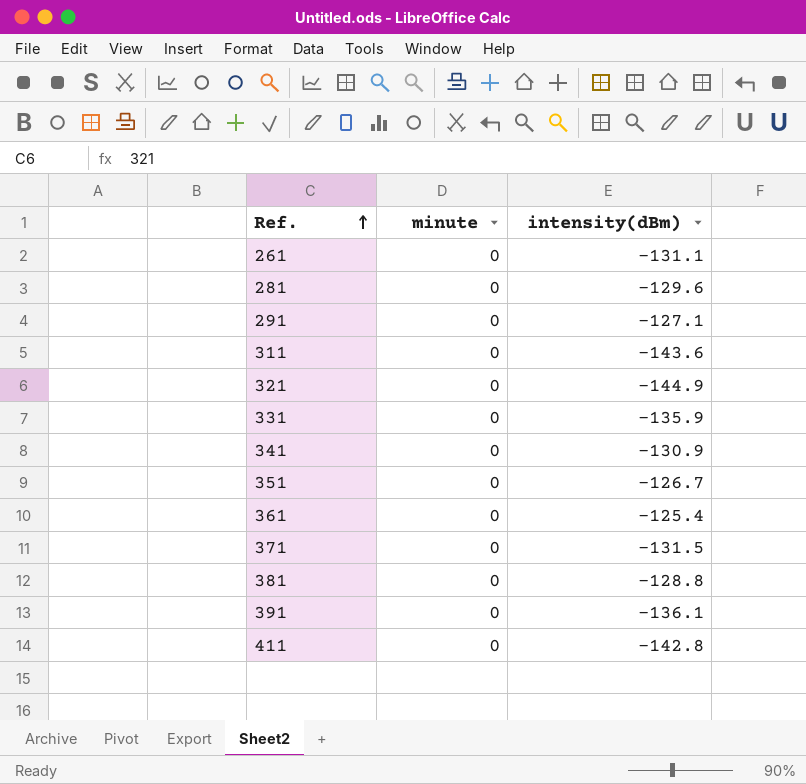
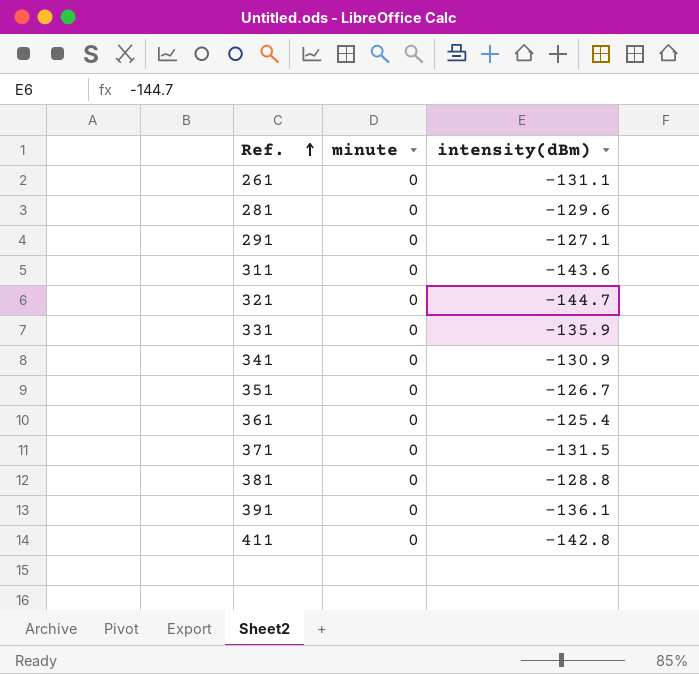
321 | intensity(dBm): -144.9 -> -144.7

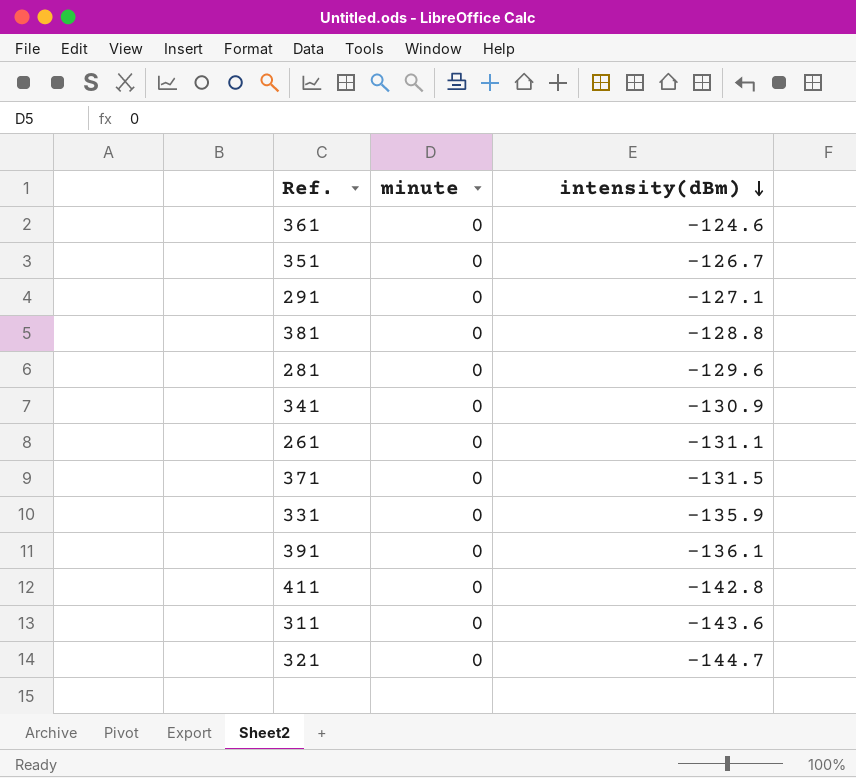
row order: Ref. ascending -> intensity(dBm) descending
361 | intensity(dBm): -125.4 -> -124.6

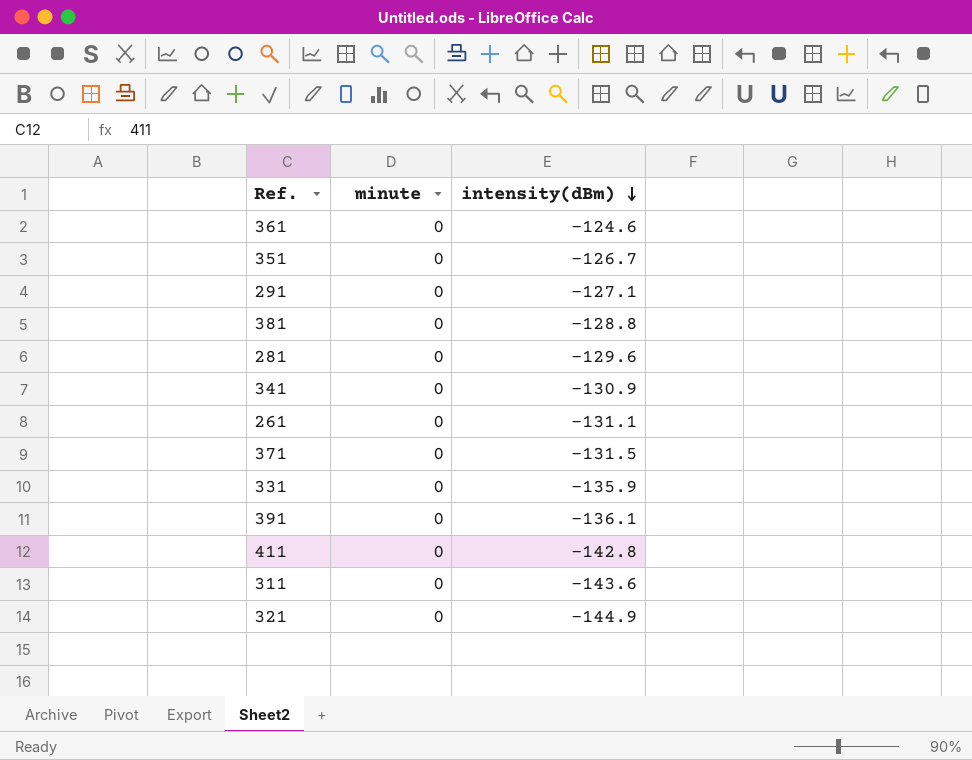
321 | intensity(dBm): -144.7 -> -144.9

